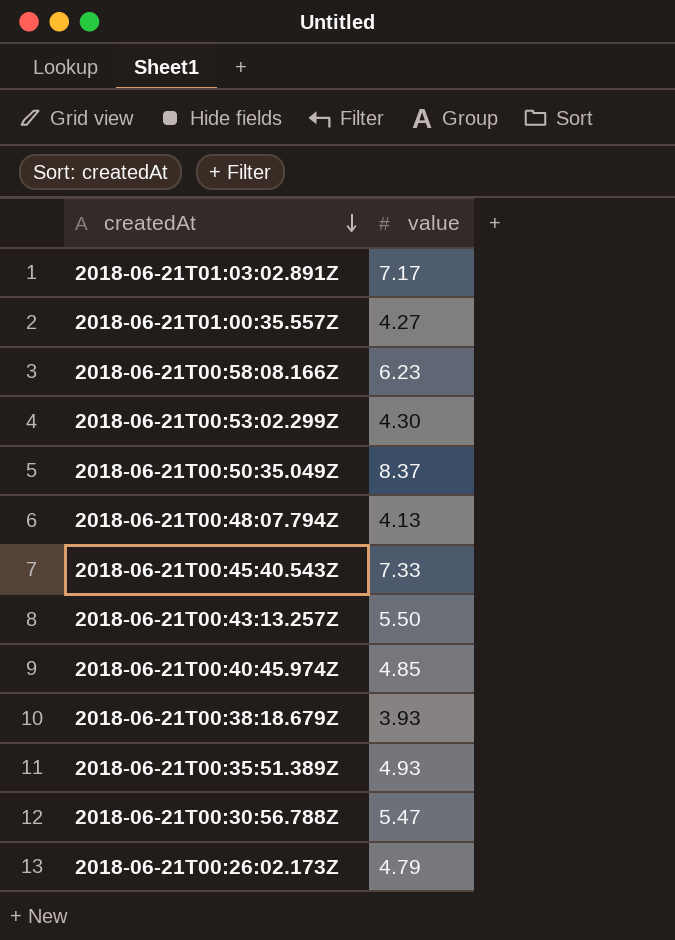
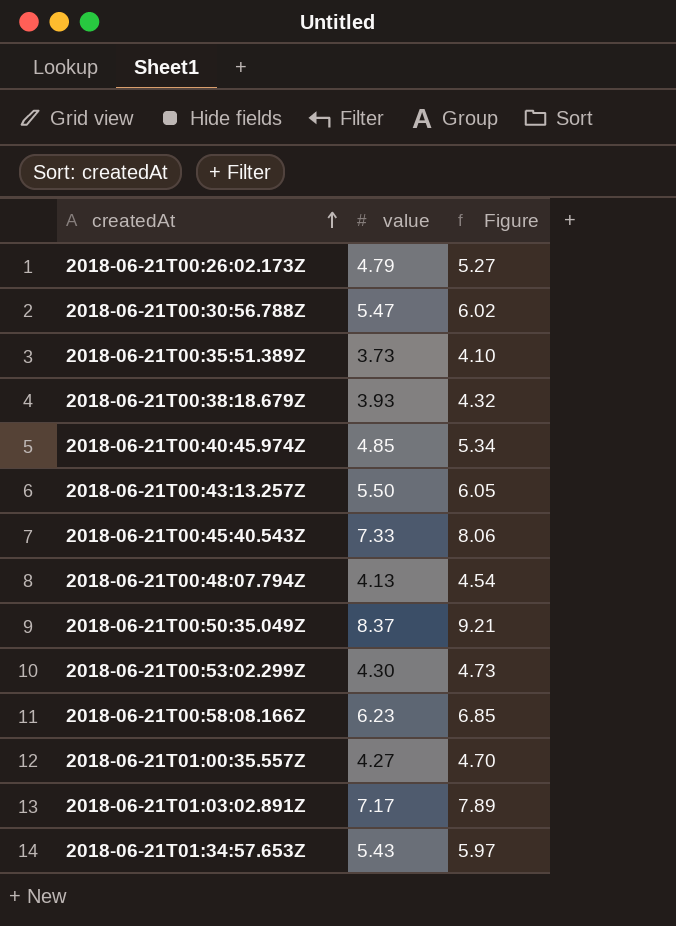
row order: createdAt descending -> createdAt ascending
column Figure | formula: none -> [value] * 1.1
2018-06-21T00:35:51.389Z | value: 4.93 -> 3.73
row 2018-06-21T01:34:57.653Z: none -> 5.43 | 5.97

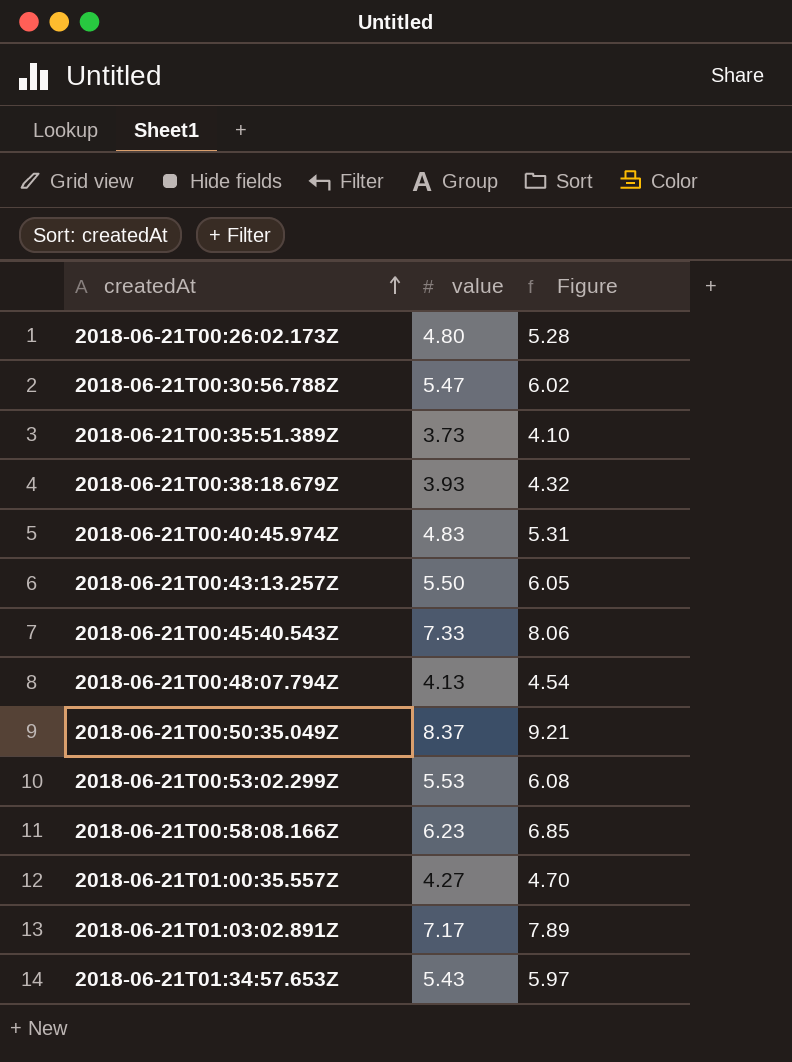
2018-06-21T00:26:02.173Z | value: 4.79 -> 4.80
2018-06-21T00:26:02.173Z | Figure: 5.27 -> 5.28
2018-06-21T00:40:45.974Z | value: 4.85 -> 4.83
2018-06-21T00:40:45.974Z | Figure: 5.34 -> 5.31
2018-06-21T00:53:02.299Z | value: 4.30 -> 5.53
2018-06-21T00:53:02.299Z | Figure: 4.73 -> 6.08

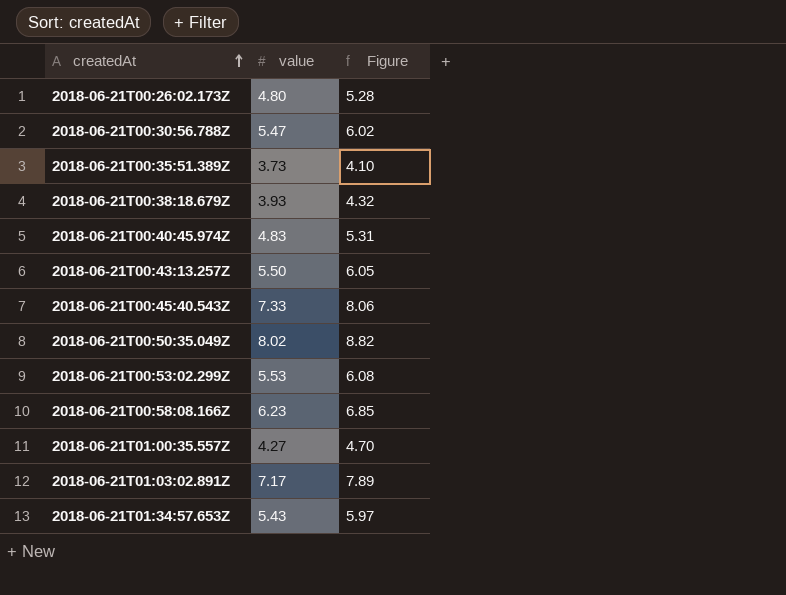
row 2018-06-21T00:48:07.794Z: 4.13 | 4.54 -> none
2018-06-21T00:50:35.049Z | value: 8.37 -> 8.02
2018-06-21T00:50:35.049Z | Figure: 9.21 -> 8.82

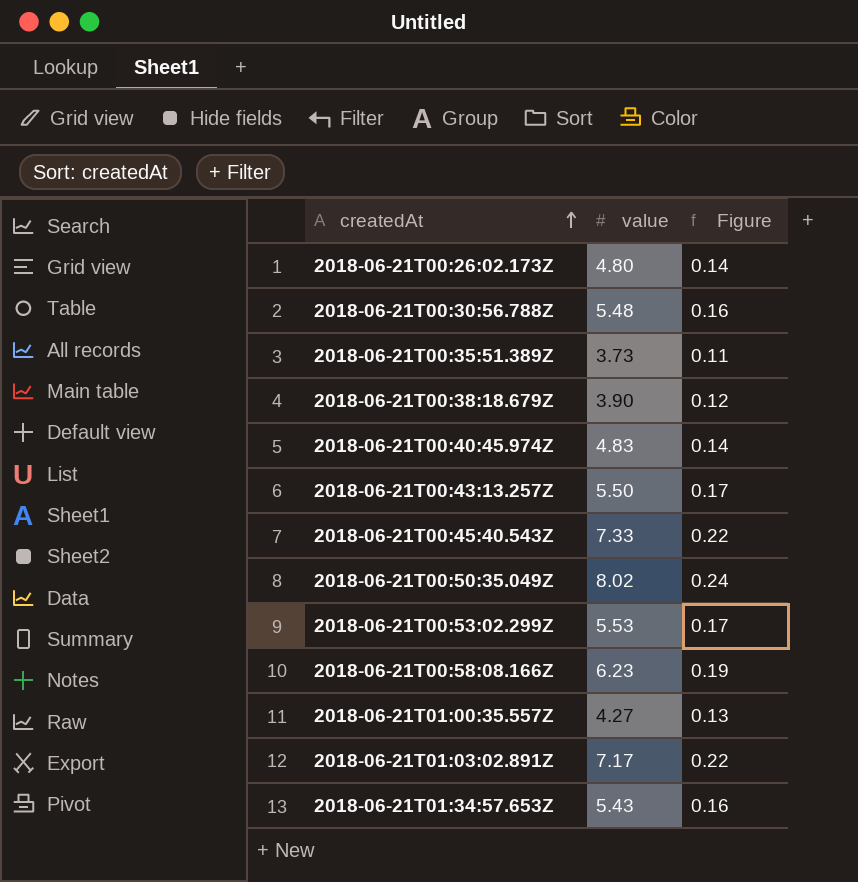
column Figure | formula: [value] * 1.1 -> [value] * 0.03
2018-06-21T00:30:56.788Z | value: 5.47 -> 5.48
2018-06-21T00:38:18.679Z | value: 3.93 -> 3.90

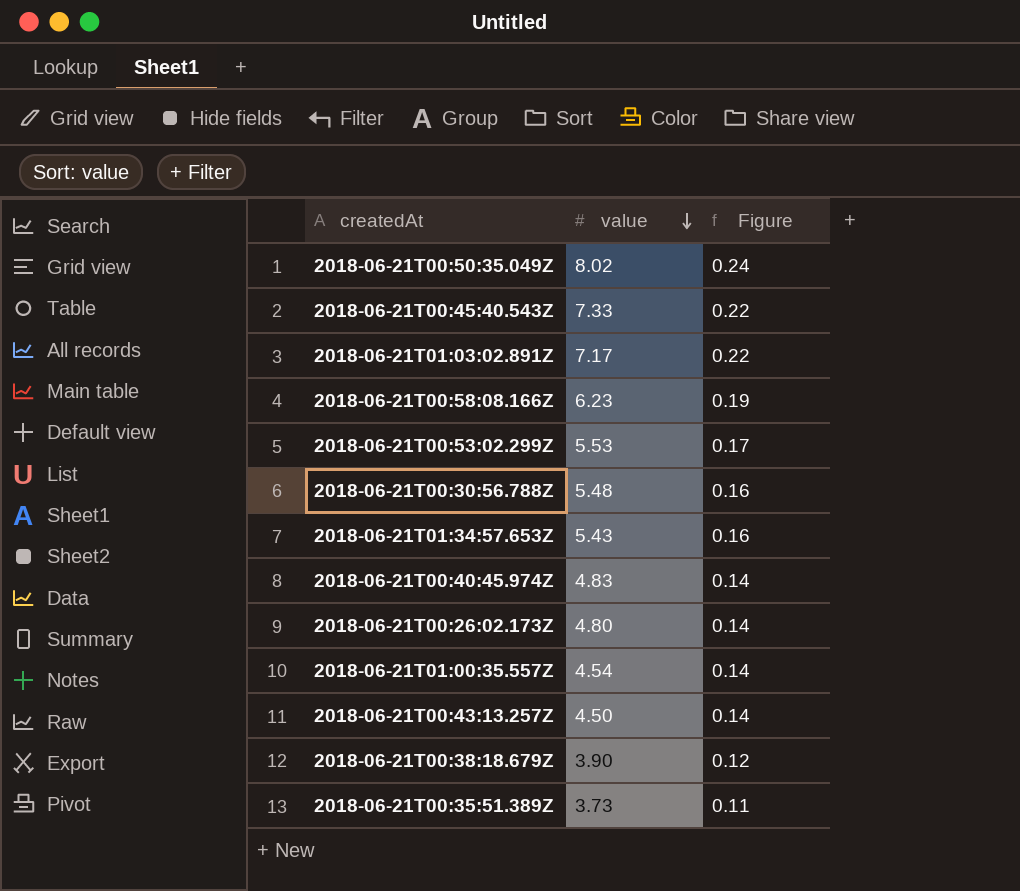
row order: createdAt ascending -> value descending
2018-06-21T01:00:35.557Z | value: 4.27 -> 4.54
2018-06-21T01:00:35.557Z | Figure: 0.13 -> 0.14
2018-06-21T00:43:13.257Z | value: 5.50 -> 4.50
2018-06-21T00:43:13.257Z | Figure: 0.17 -> 0.14

